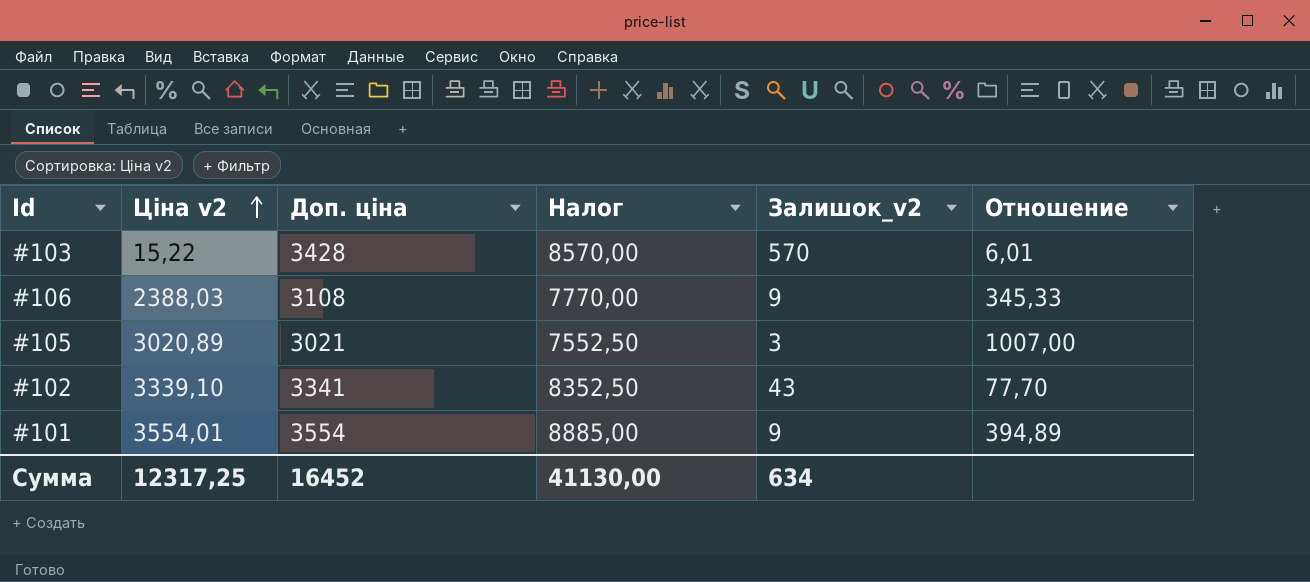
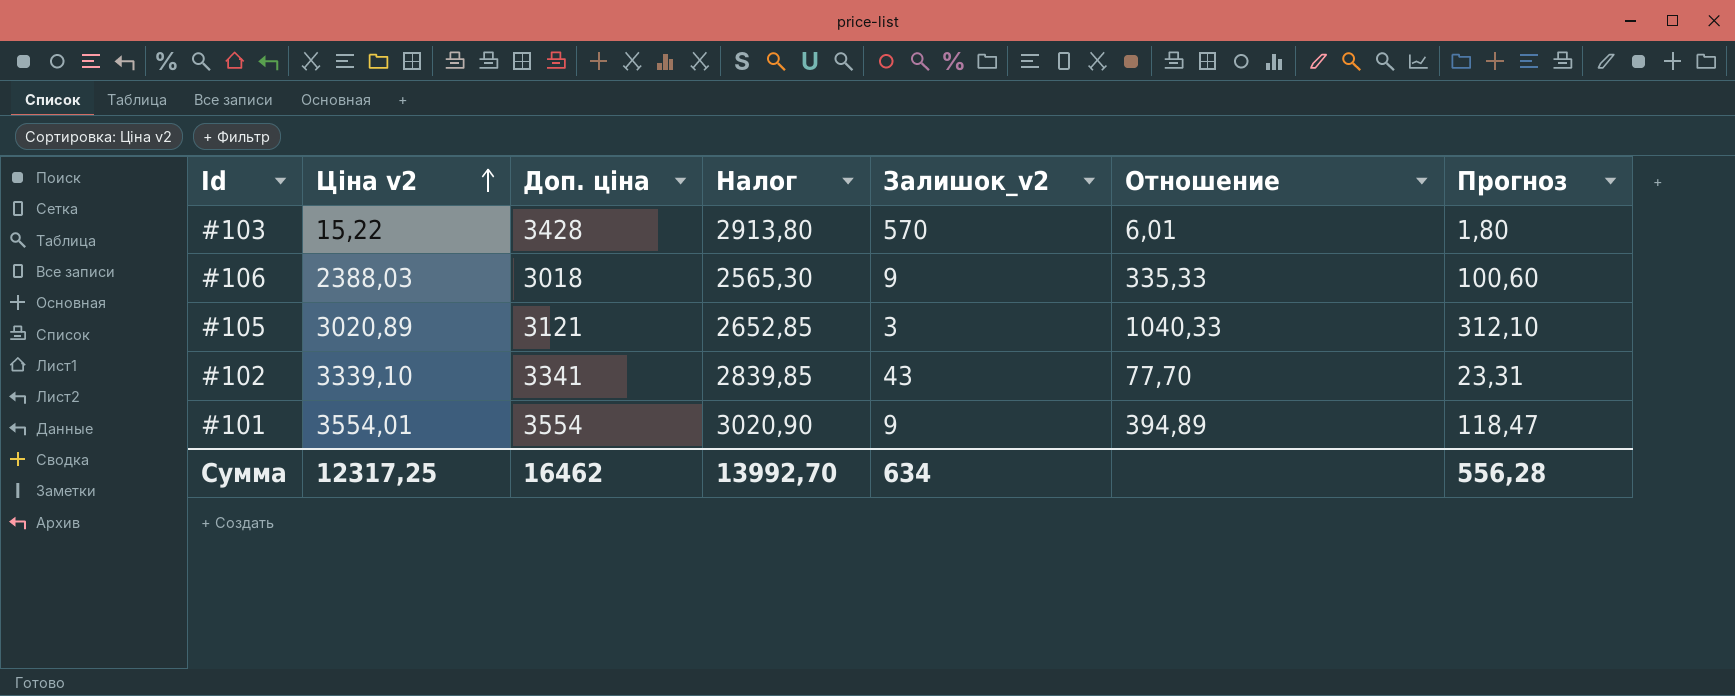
column Налог | formula: [Доп. ціна] * 2,5 -> [Доп. ціна] * 0,85
column Прогноз | formula: none -> [Отношение] * 0,3
#106 | Доп. ціна: 3108 -> 3018
#106 | Отношение: 345,33 -> 335,33
#105 | Доп. ціна: 3021 -> 3121
#105 | Отношение: 1007,00 -> 1040,33
Сумма | Доп. ціна: 16452 -> 16462
Сумма | Налог: 41130,00 -> 13992,70

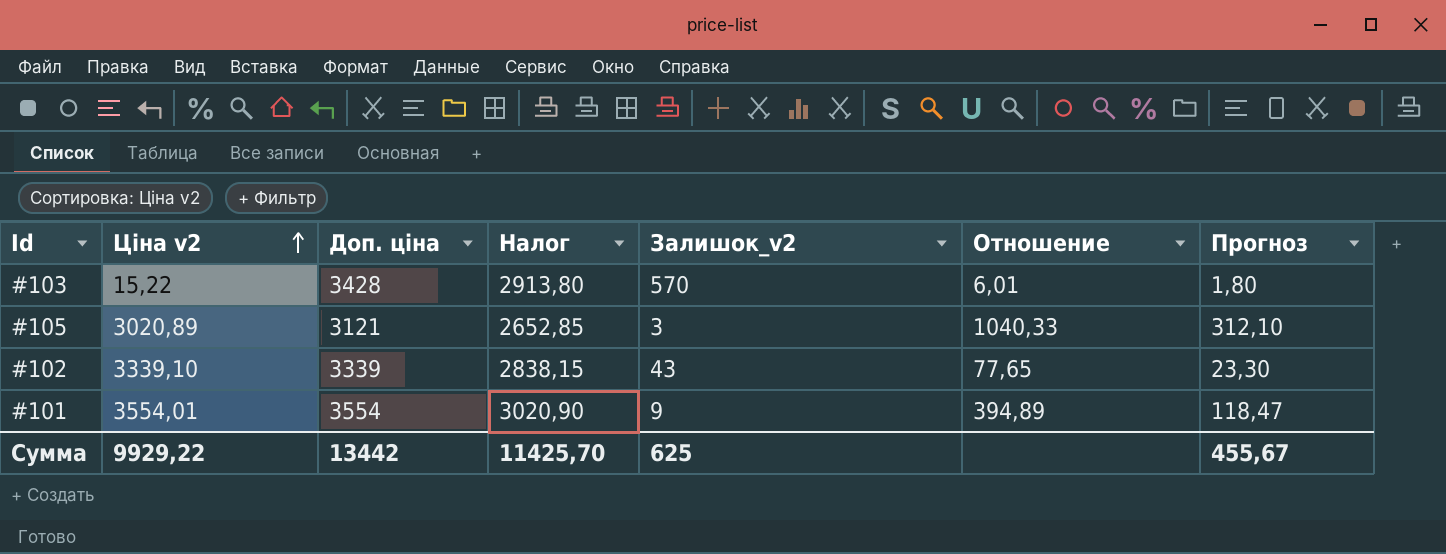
row #106: 2388,03 | 3018 | 2565,30 | 9 | 335,33 | 100,60 -> none
#102 | Доп. ціна: 3341 -> 3339
#102 | Налог: 2839,85 -> 2838,15
#102 | Отношение: 77,70 -> 77,65
#102 | Прогноз: 23,31 -> 23,30
Сумма | Ціна v2: 12317,25 -> 9929,22
Сумма | Доп. ціна: 16462 -> 13442
Сумма | Налог: 13992,70 -> 11425,70
Сумма | Залишок_v2: 634 -> 625
Сумма | Прогноз: 556,28 -> 455,67

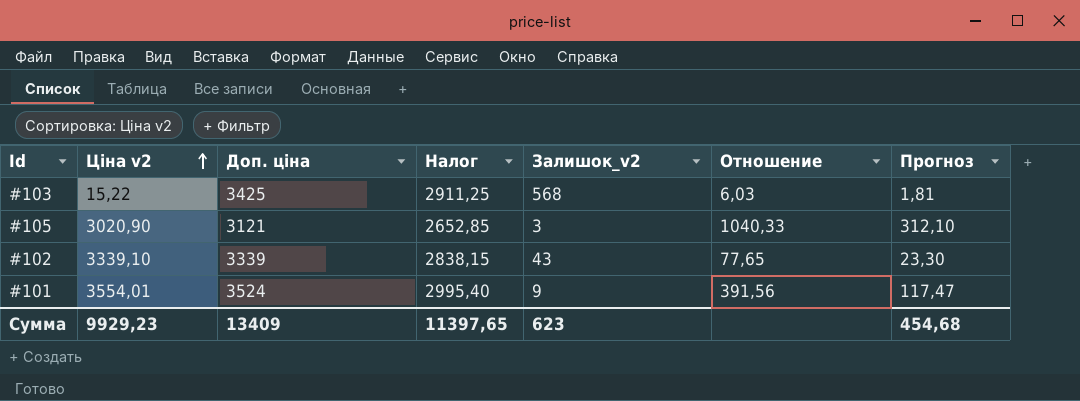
#103 | Доп. ціна: 3428 -> 3425
#103 | Налог: 2913,80 -> 2911,25
#103 | Залишок_v2: 570 -> 568
#103 | Отношение: 6,01 -> 6,03
#103 | Прогноз: 1,80 -> 1,81
#105 | Ціна v2: 3020,89 -> 3020,90
#101 | Доп. ціна: 3554 -> 3524
#101 | Налог: 3020,90 -> 2995,40
#101 | Отношение: 394,89 -> 391,56
#101 | Прогноз: 118,47 -> 117,47
Сумма | Ціна v2: 9929,22 -> 9929,23
Сумма | Доп. ціна: 13442 -> 13409
Сумма | Налог: 11425,70 -> 11397,65
Сумма | Залишок_v2: 625 -> 623
Сумма | Прогноз: 455,67 -> 454,68

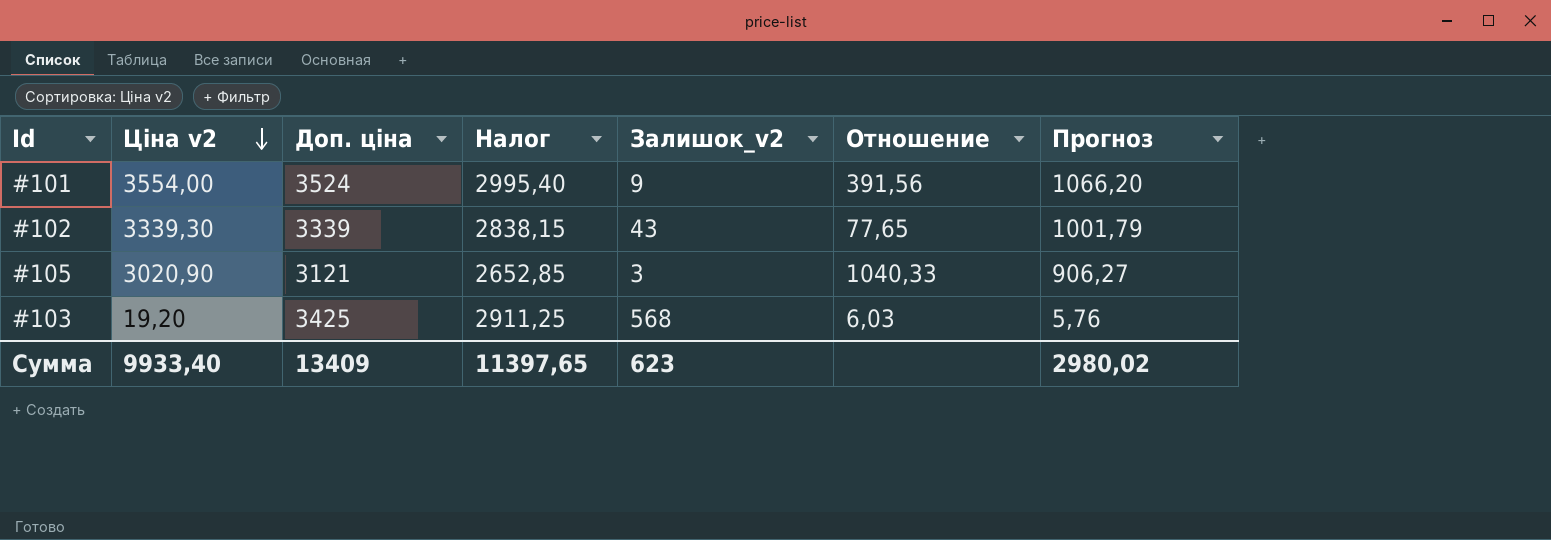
row order: Ціна v2 ascending -> Ціна v2 descending
column Прогноз | formula: [Отношение] * 0,3 -> [Ціна v2] * 0,3
#101 | Ціна v2: 3554,01 -> 3554,00
#102 | Ціна v2: 3339,10 -> 3339,30
#103 | Ціна v2: 15,22 -> 19,20
Сумма | Ціна v2: 9929,23 -> 9933,40
Сумма | Прогноз: 454,68 -> 2980,02

